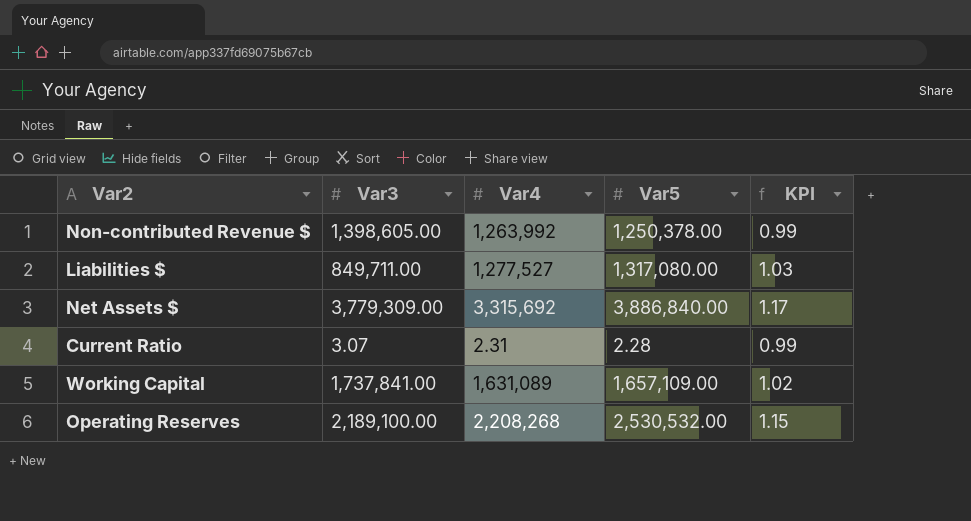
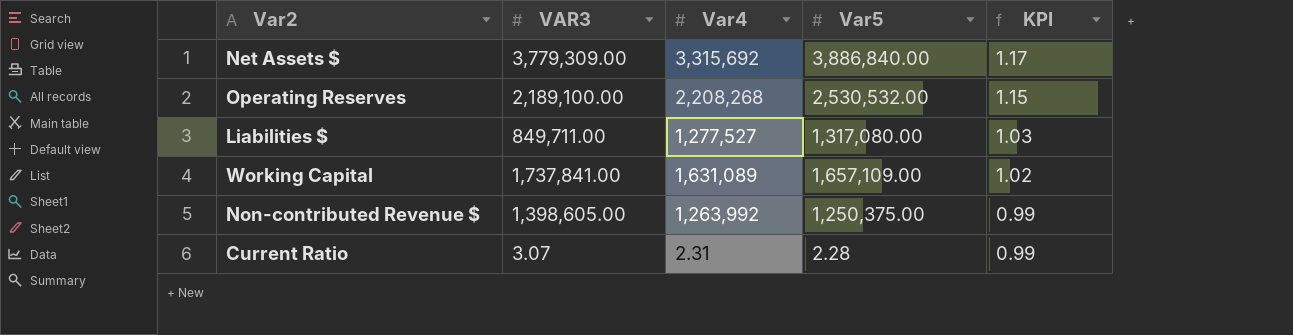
row order: none -> KPI descending
column name: Var3 -> VAR3
Non-contributed Revenue $ | Var5: 1,250,378.00 -> 1,250,375.00

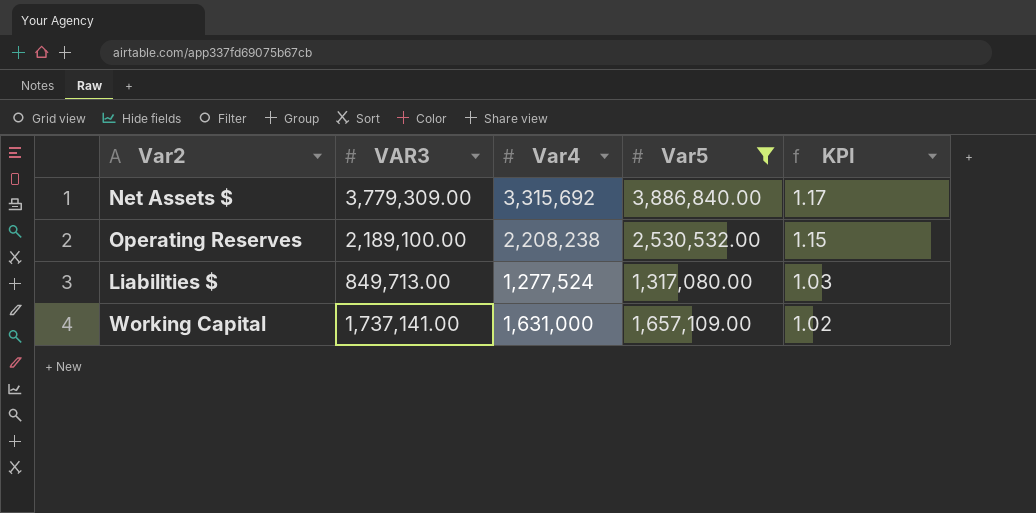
filter: none -> Var5 >= 1,317,080.00
Operating Reserves | Var4: 2,208,268 -> 2,208,238
Liabilities $ | VAR3: 849,711.00 -> 849,713.00
Liabilities $ | Var4: 1,277,527 -> 1,277,524
Working Capital | VAR3: 1,737,841.00 -> 1,737,141.00
Working Capital | Var4: 1,631,089 -> 1,631,000

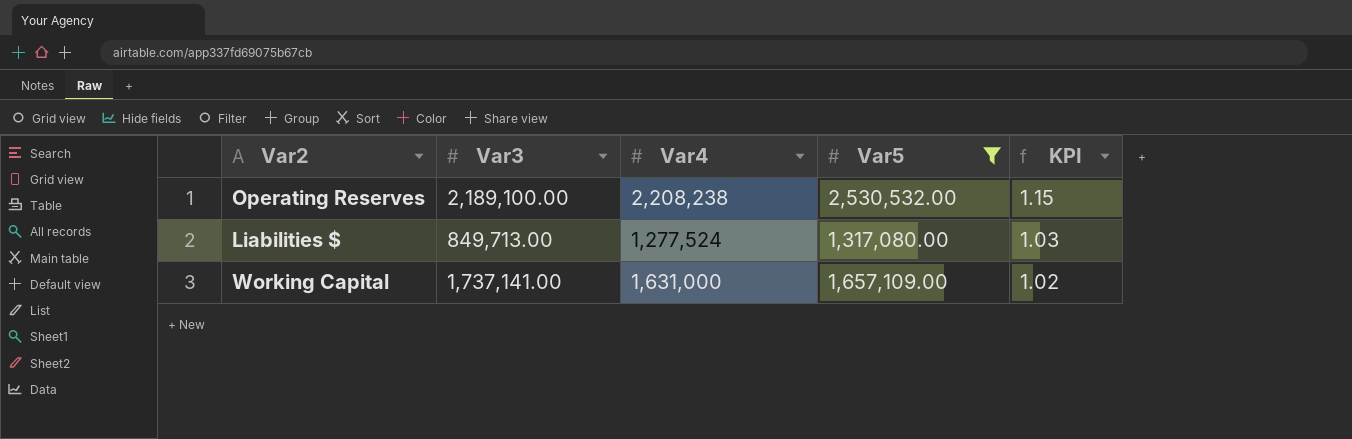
column name: VAR3 -> Var3
row Net Assets $: 3,779,309.00 | 3,315,692 | 3,886,840.00 | 1.17 -> none

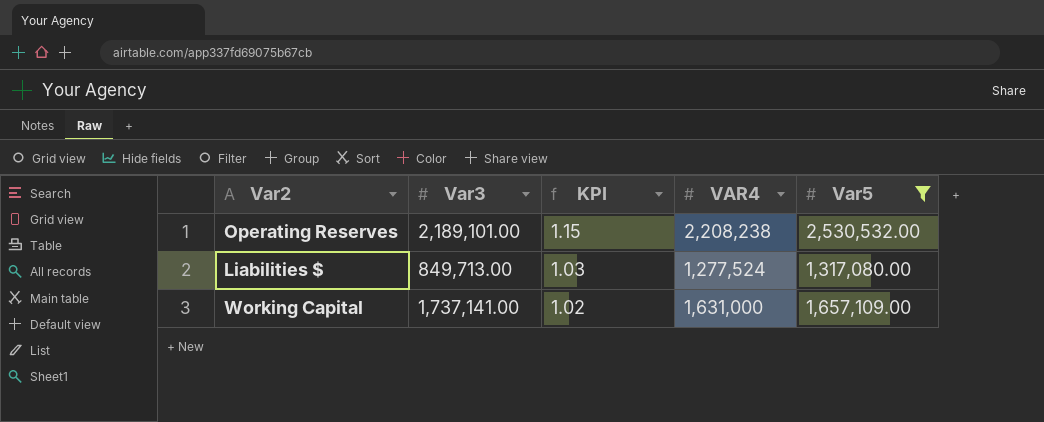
column KPI | position: 5 -> 3
column name: Var4 -> VAR4
Operating Reserves | Var3: 2,189,100.00 -> 2,189,101.00

